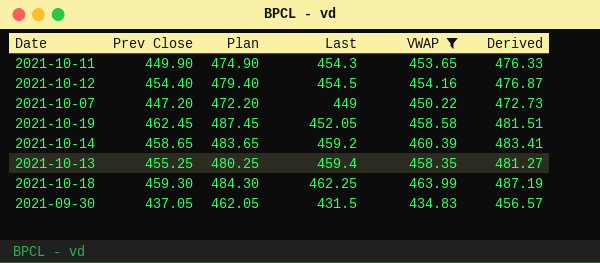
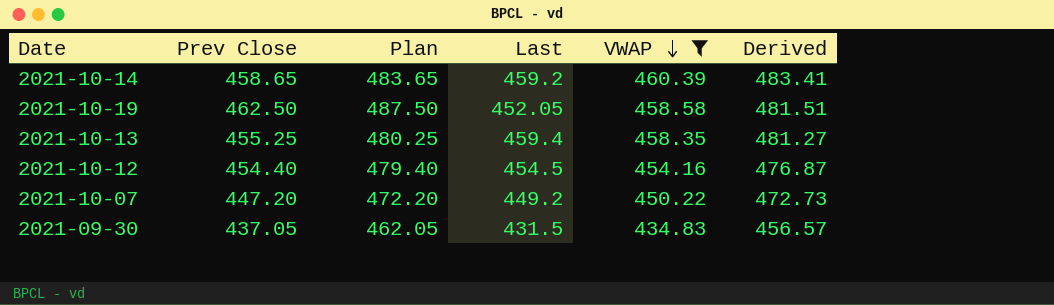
row order: none -> VWAP descending
row 2021-10-11: 449.90 | 474.90 | 454.3 | 453.65 | 476.33 -> none
row 2021-10-18: 459.30 | 484.30 | 462.25 | 463.99 | 487.19 -> none
2021-10-19 | Prev Close: 462.45 -> 462.50
2021-10-19 | Plan: 487.45 -> 487.50
2021-10-07 | Last: 449 -> 449.2

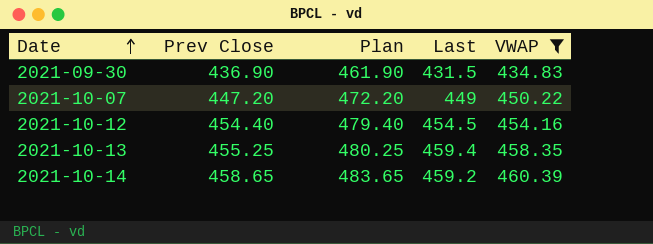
row order: VWAP descending -> Date ascending
column Derived | formula: [VWAP] * 1.05 -> none
row 2021-10-19: 462.50 | 487.50 | 452.05 | 458.58 | 481.51 -> none
2021-09-30 | Prev Close: 437.05 -> 436.90
2021-09-30 | Plan: 462.05 -> 461.90
2021-10-07 | Last: 449.2 -> 449

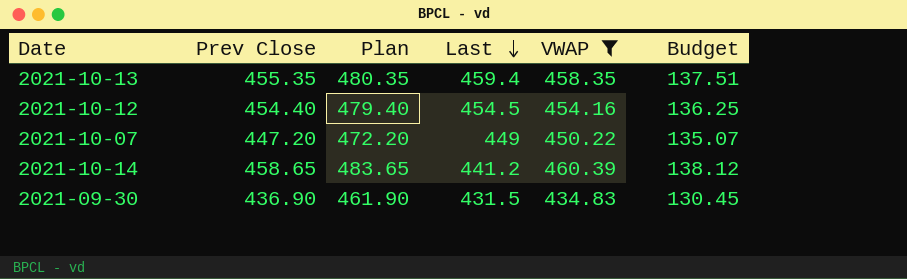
row order: Date ascending -> Last descending
column Budget | formula: none -> [VWAP] * 0.3
2021-10-13 | Prev Close: 455.25 -> 455.35
2021-10-13 | Plan: 480.25 -> 480.35
2021-10-14 | Last: 459.2 -> 441.2

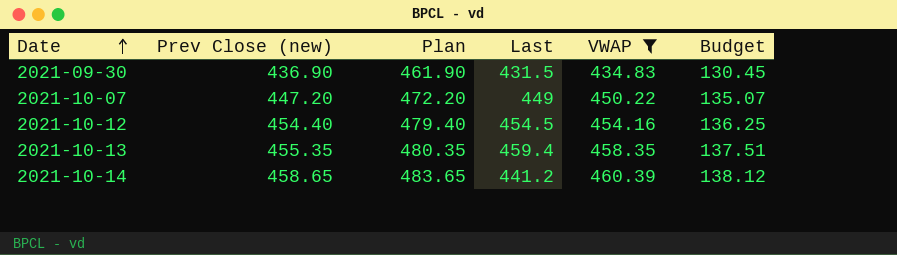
row order: Last descending -> Date ascending
column name: Prev Close -> Prev Close (new)

